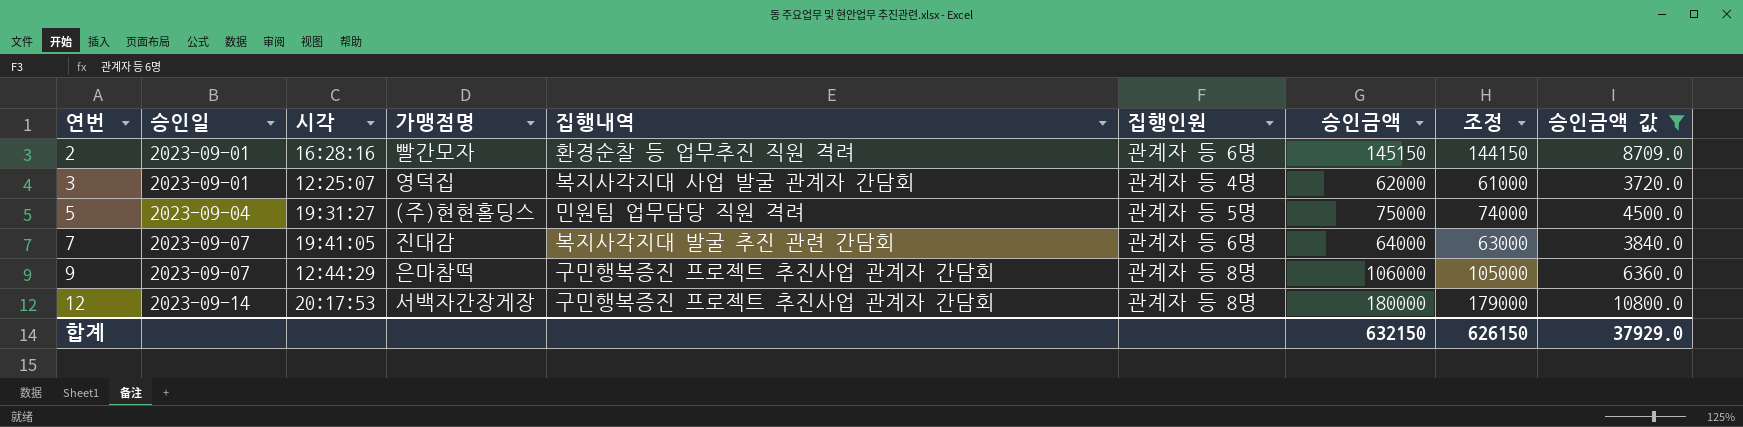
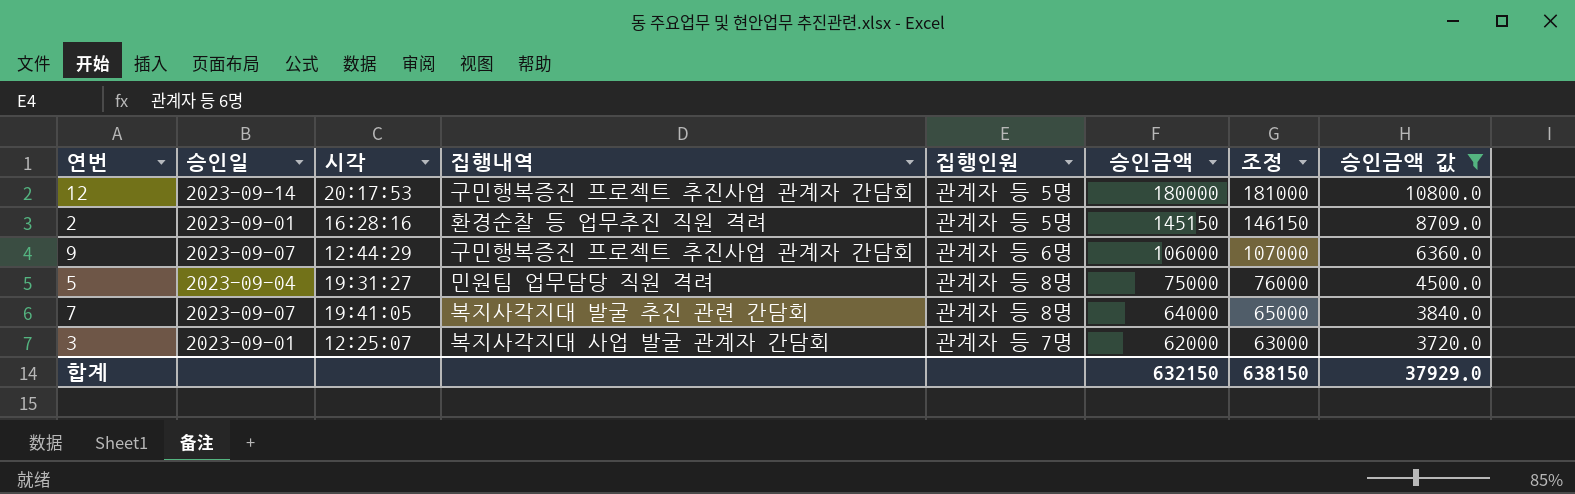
row order: 연번 ascending -> 승인금액 descending
column 가맹점명 | position: 4 -> none
column 조정 | formula: [승인금액] - 1000 -> [승인금액] + 1000
12 | 집행인원: 관계자 등 8명 -> 관계자 등 5명
2 | 집행인원: 관계자 등 6명 -> 관계자 등 5명
9 | 집행인원: 관계자 등 8명 -> 관계자 등 6명
5 | 집행인원: 관계자 등 5명 -> 관계자 등 8명
7 | 집행인원: 관계자 등 6명 -> 관계자 등 8명
3 | 집행인원: 관계자 등 4명 -> 관계자 등 7명
합계 | 조정: 626150 -> 638150

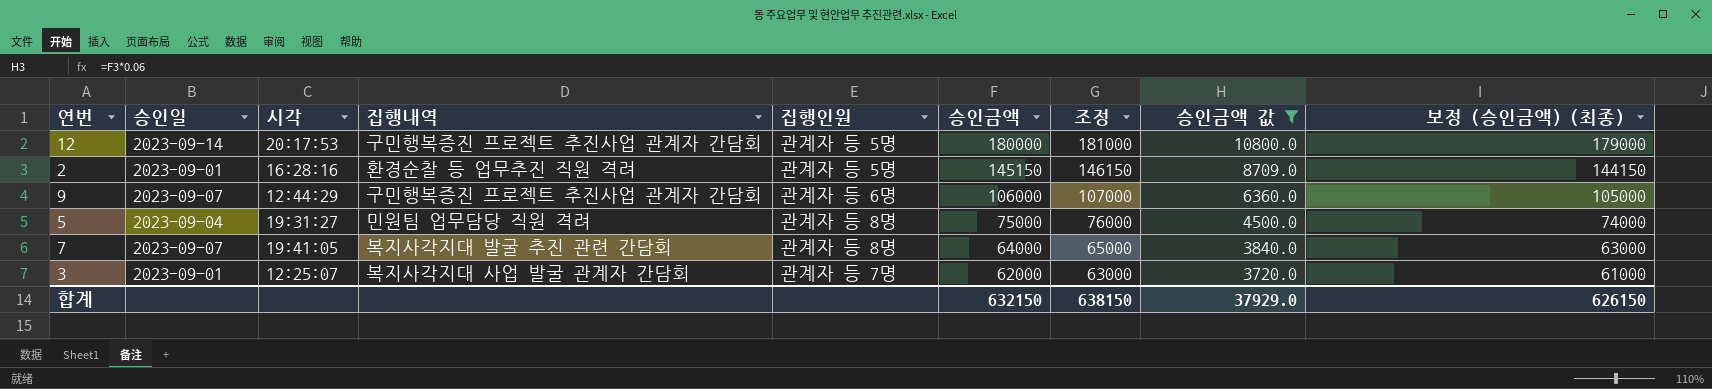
column 보정 (승인금액) (최종) | formula: none -> [승인금액] - 1000

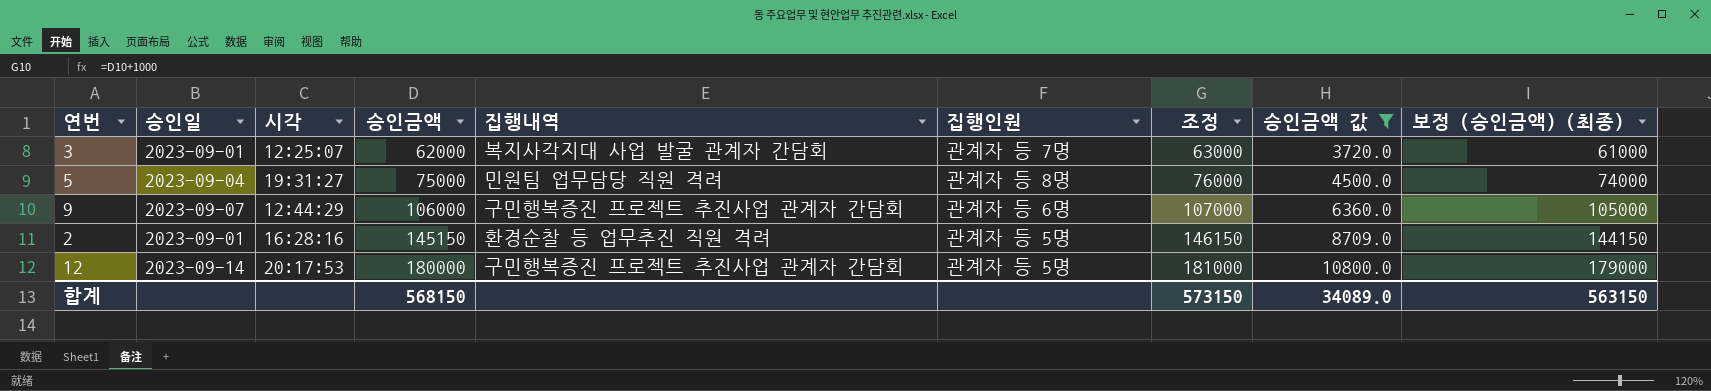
row order: 승인금액 descending -> 승인금액 ascending
column 승인금액 | position: 6 -> 4
row 7: 2023-09-07 | 19:41:05 | 복지사각지대 발굴 추진 관련 간담회 | 관계자 등 8명 | 64000 | 65000 | 3840.0 | 63000 -> none
합계 | 승인금액: 632150 -> 568150
합계 | 조정: 638150 -> 573150
합계 | 승인금액 값: 37929.0 -> 34089.0
합계 | 보정 (승인금액) (최종): 626150 -> 563150

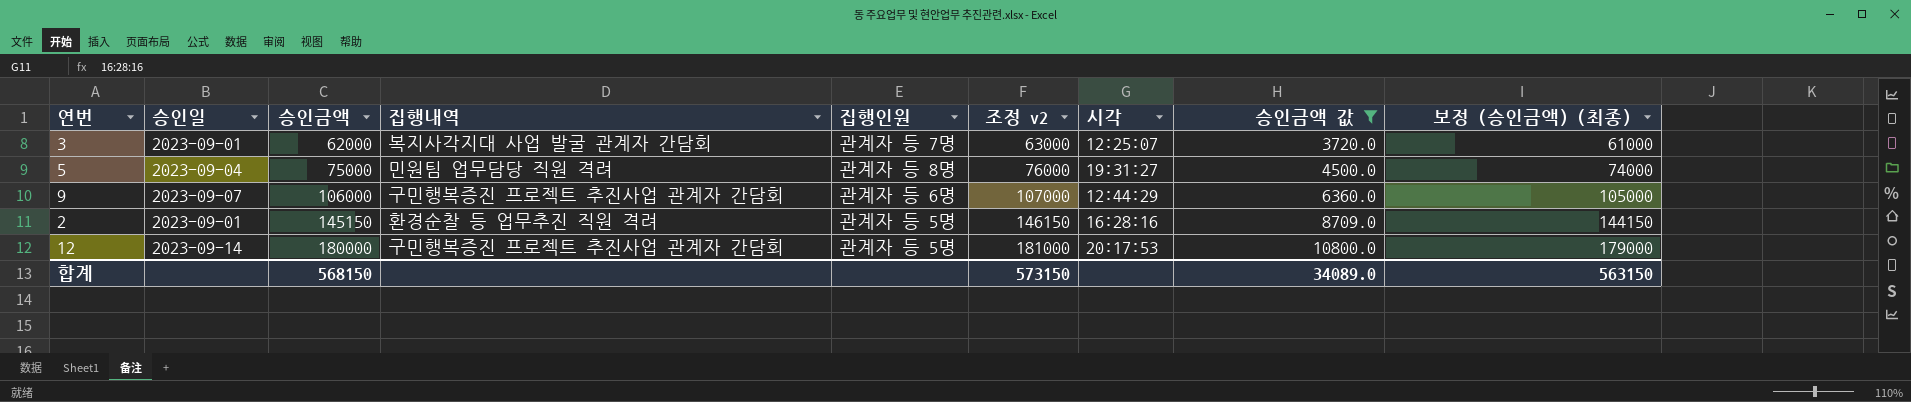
column name: 조정 -> 조정 v2
column 시각 | position: 3 -> 7

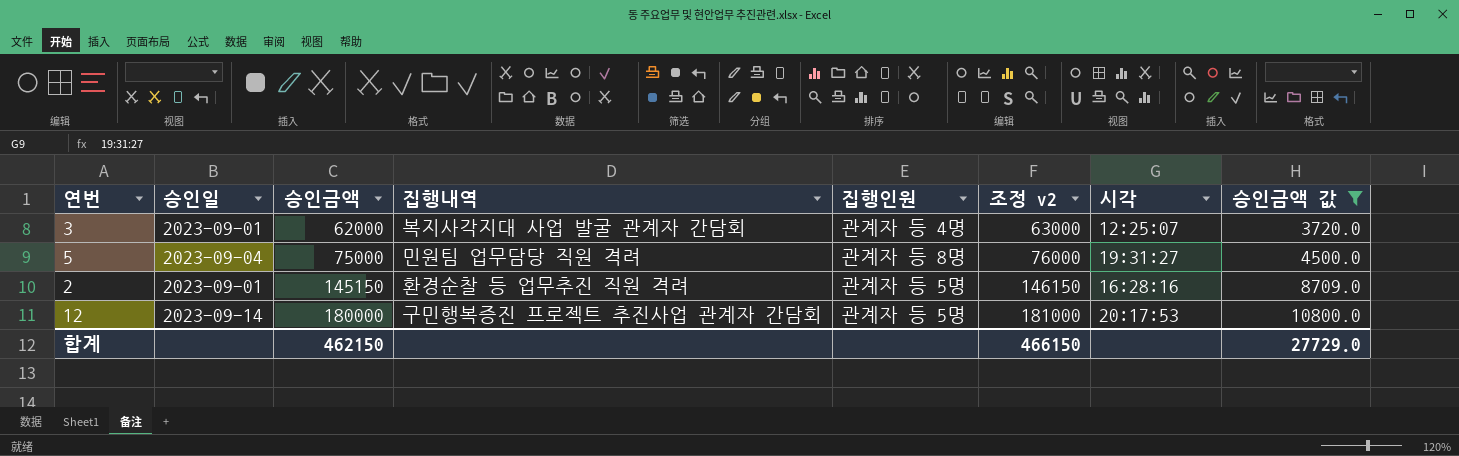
column 보정 (승인금액) (최종) | formula: [승인금액] - 1000 -> none
row 9: 2023-09-07 | 106000 | 구민행복증진 프로젝트 추진사업 관계자 간담회 | 관계자 등 6명 | 107000 | 12:44:29 | 6360.0 | 105000 -> none
3 | 집행인원: 관계자 등 7명 -> 관계자 등 4명
합계 | 승인금액: 568150 -> 462150
합계 | 조정 v2: 573150 -> 466150
합계 | 승인금액 값: 34089.0 -> 27729.0

